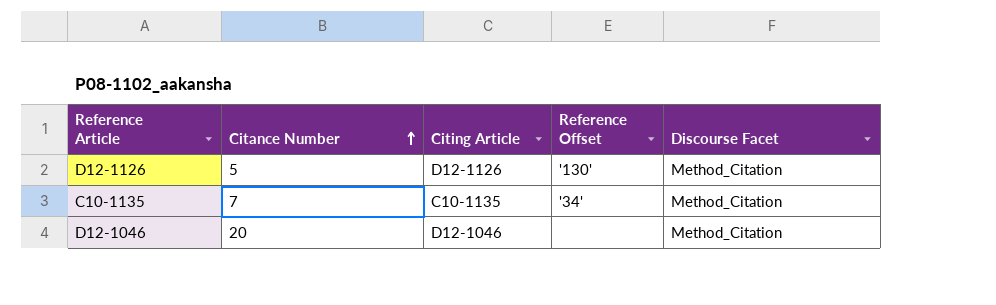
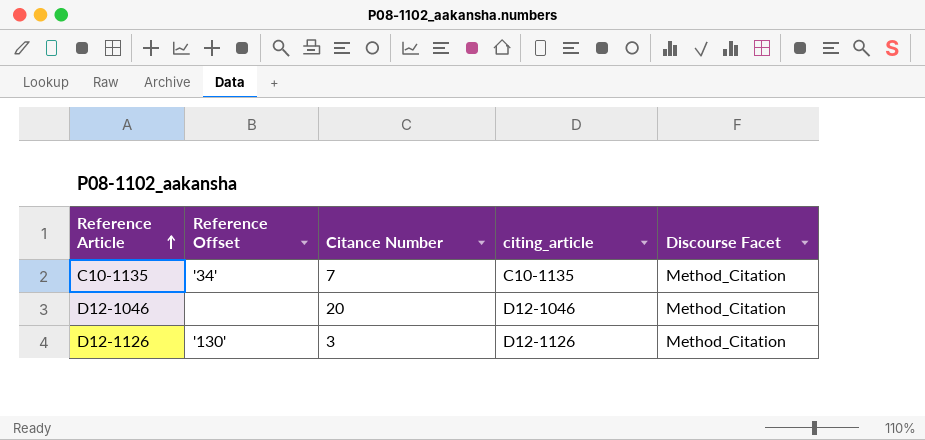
row order: Citance Number ascending -> Reference Article ascending
column Reference Offset | position: 4 -> 2
column name: Citing Article -> citing_article
D12-1126 | Citance Number: 5 -> 3

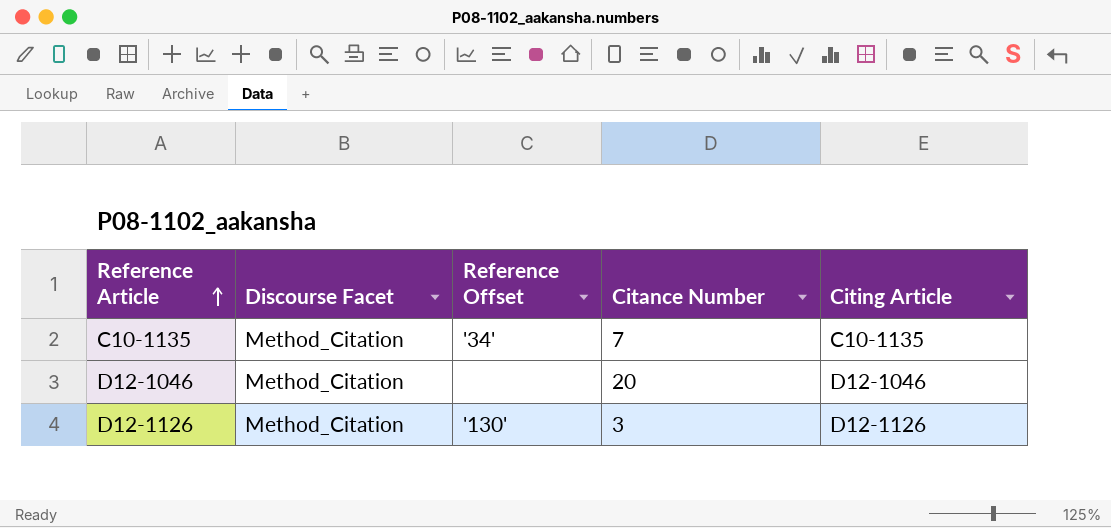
column Discourse Facet | position: 5 -> 2
column name: citing_article -> Citing Article

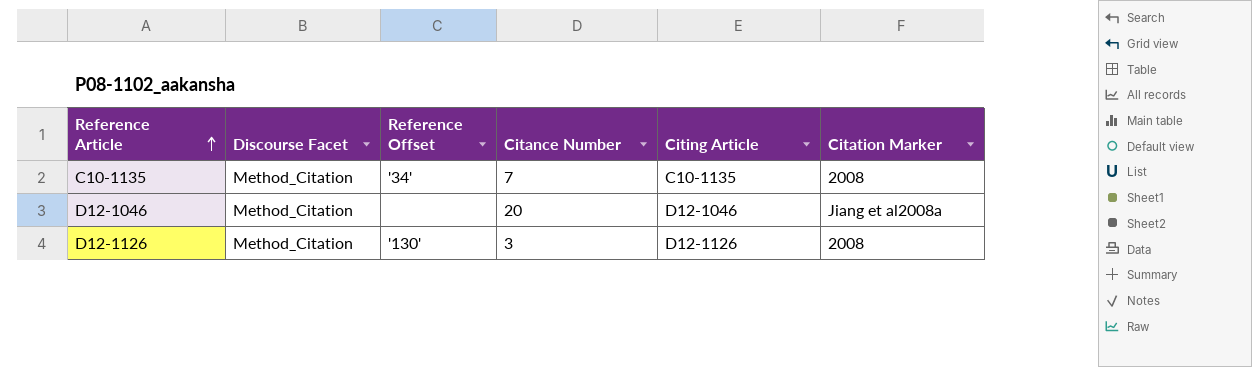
column Citation Marker | position: none -> 6

